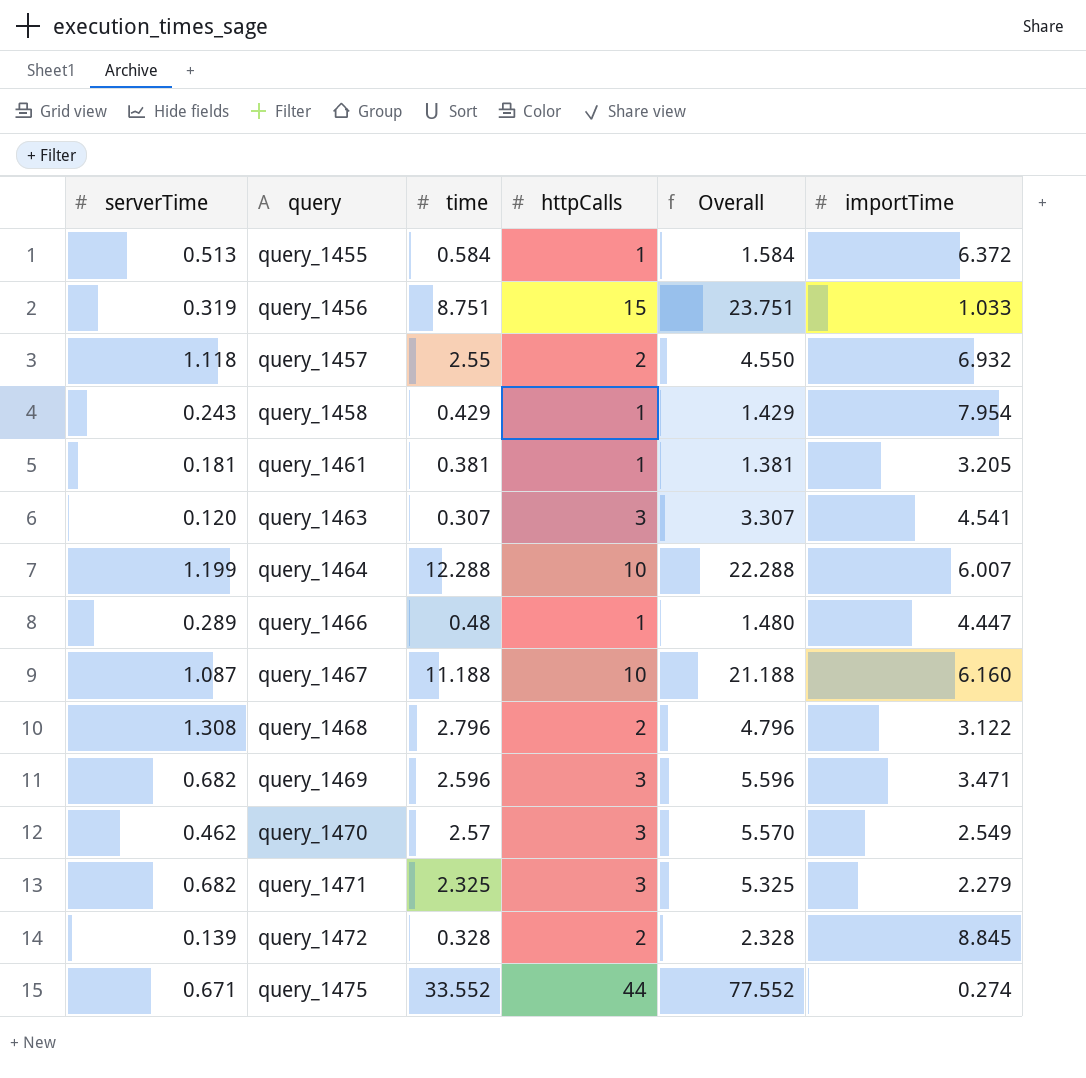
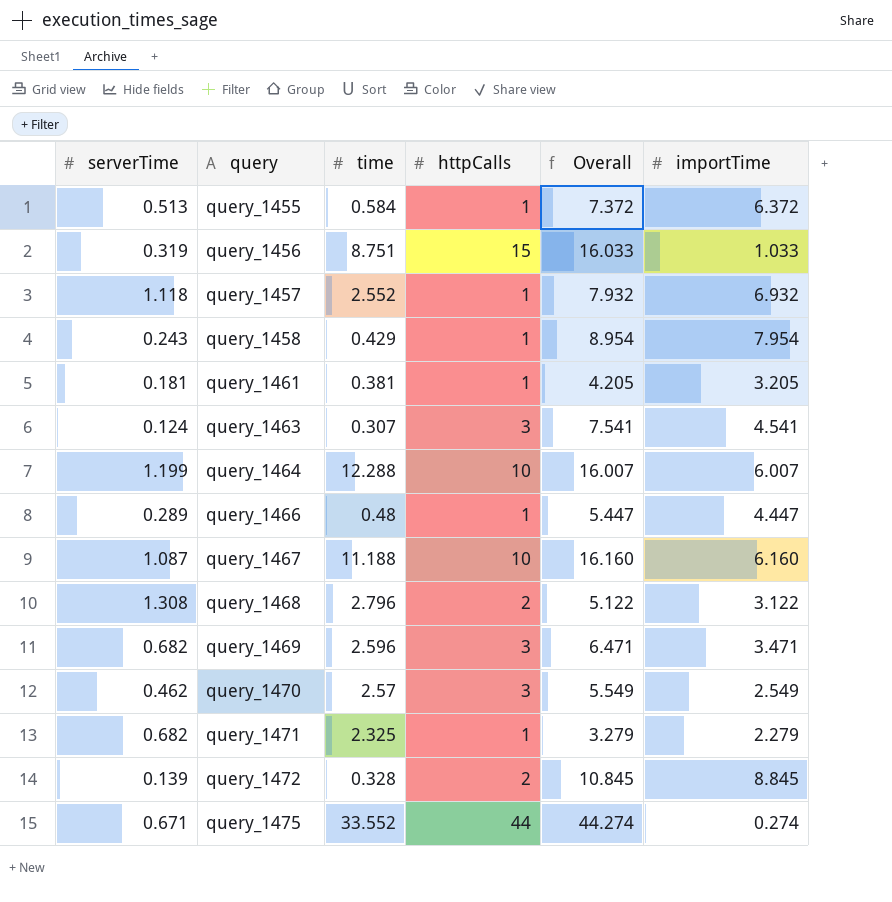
column Overall | formula: [time] + [httpCalls] -> [httpCalls] + [importTime]
query_1457 | time: 2.55 -> 2.552
query_1457 | httpCalls: 2 -> 1
query_1463 | serverTime: 0.120 -> 0.124
query_1471 | httpCalls: 3 -> 1

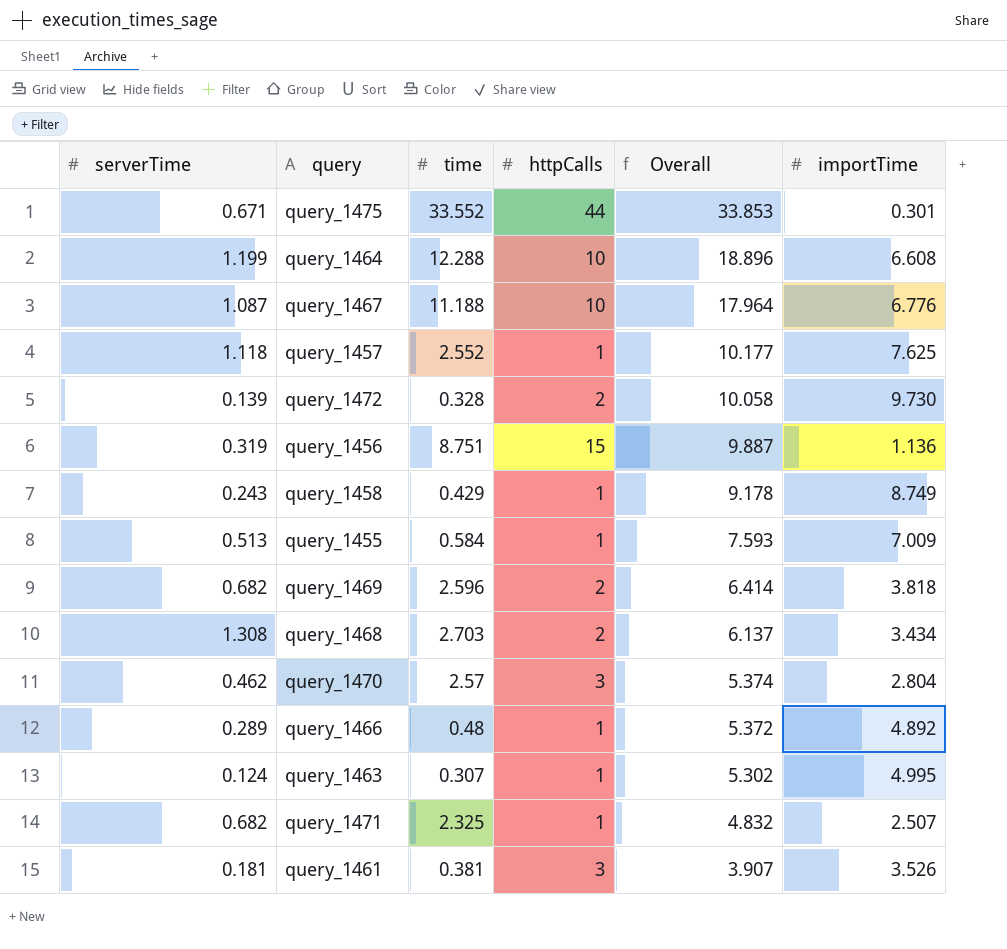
row order: query ascending -> Overall descending
column Overall | formula: [httpCalls] + [importTime] -> [time] + [importTime]
query_1475 | importTime: 0.274 -> 0.301
query_1464 | importTime: 6.007 -> 6.608
query_1467 | importTime: 6.160 -> 6.776
query_1457 | importTime: 6.932 -> 7.625
query_1472 | importTime: 8.845 -> 9.730
query_1456 | importTime: 1.033 -> 1.136
query_1458 | importTime: 7.954 -> 8.749
query_1455 | importTime: 6.372 -> 7.009
query_1469 | httpCalls: 3 -> 2
query_1469 | importTime: 3.471 -> 3.818
query_1468 | time: 2.796 -> 2.703
query_1468 | importTime: 3.122 -> 3.434
query_1470 | importTime: 2.549 -> 2.804
query_1466 | importTime: 4.447 -> 4.892
query_1463 | httpCalls: 3 -> 1
query_1463 | importTime: 4.541 -> 4.995
query_1471 | importTime: 2.279 -> 2.507
query_1461 | httpCalls: 1 -> 3
query_1461 | importTime: 3.205 -> 3.526

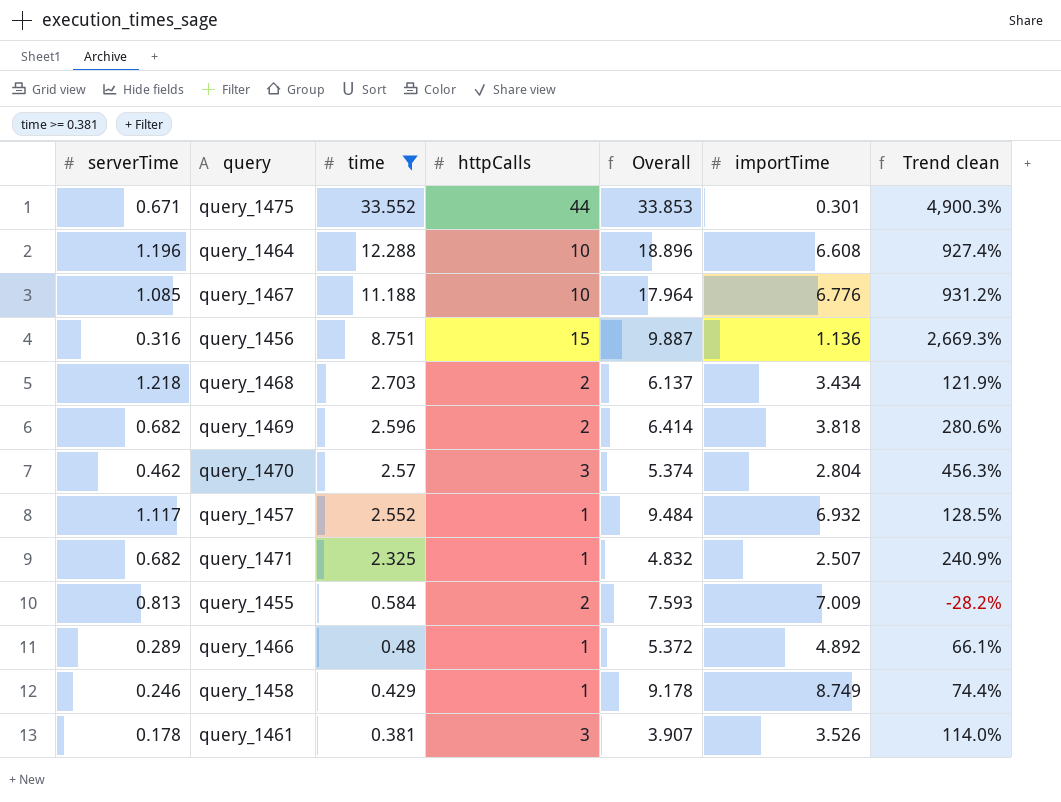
filter: none -> time >= 0.381
row order: Overall descending -> time descending
column Trend clean | formula: none -> ([time] - [serverTime]) / [serverTime]
query_1464 | serverTime: 1.199 -> 1.196
query_1467 | serverTime: 1.087 -> 1.085
query_1456 | serverTime: 0.319 -> 0.316
query_1468 | serverTime: 1.308 -> 1.218
query_1457 | serverTime: 1.118 -> 1.117
query_1457 | Overall: 10.177 -> 9.484
query_1457 | importTime: 7.625 -> 6.932
query_1455 | serverTime: 0.513 -> 0.813
query_1455 | httpCalls: 1 -> 2
query_1458 | serverTime: 0.243 -> 0.246
query_1461 | serverTime: 0.181 -> 0.178

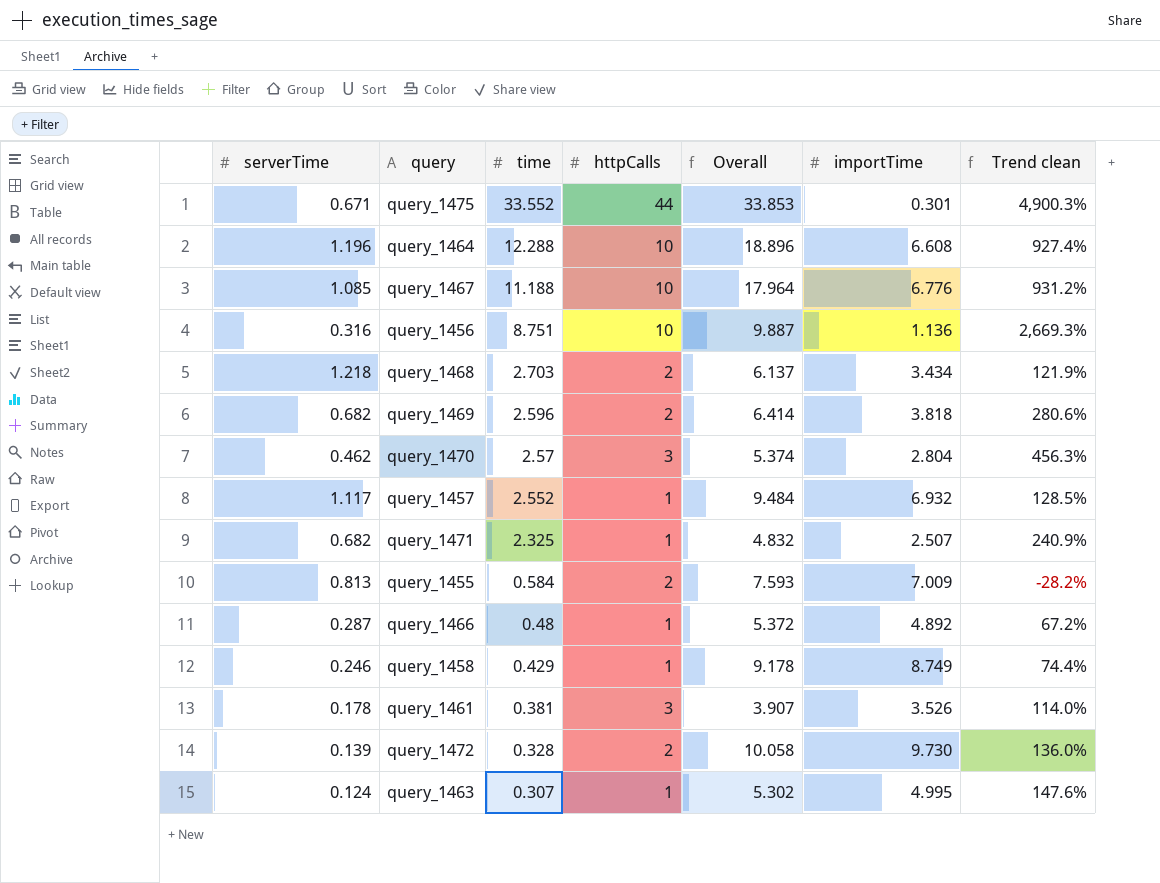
filter: time >= 0.381 -> none
query_1456 | httpCalls: 15 -> 10
query_1466 | serverTime: 0.289 -> 0.287
query_1466 | Trend clean: 66.1% -> 67.2%

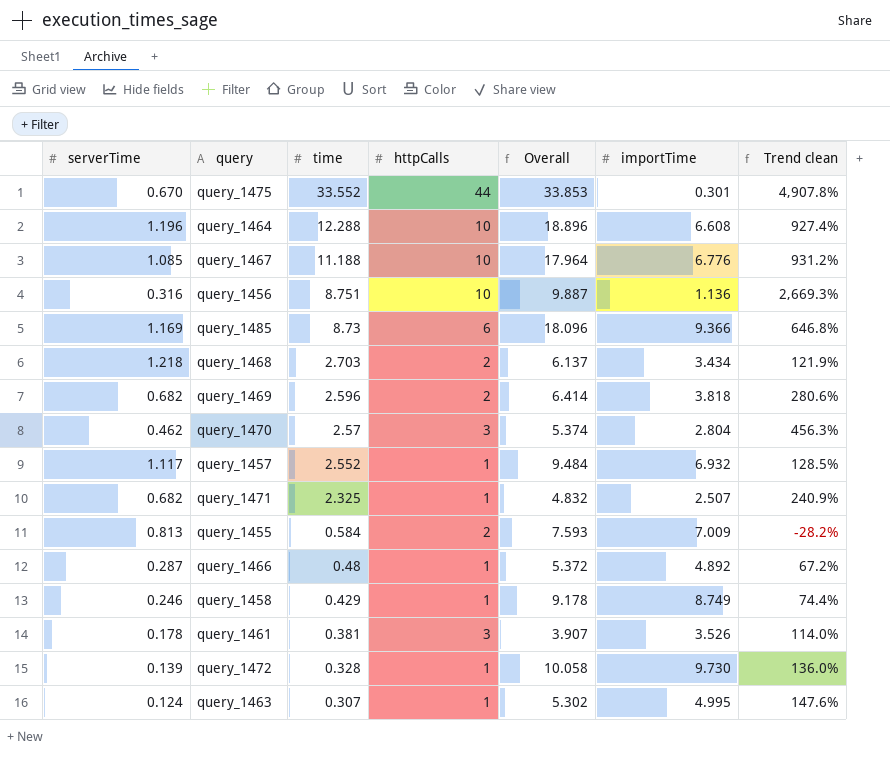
query_1475 | serverTime: 0.671 -> 0.670
query_1475 | Trend clean: 4,900.3% -> 4,907.8%
row query_1485: none -> 1.169 | 8.73 | 6 | 18.096 | 9.366 | 646.8%
query_1472 | httpCalls: 2 -> 1

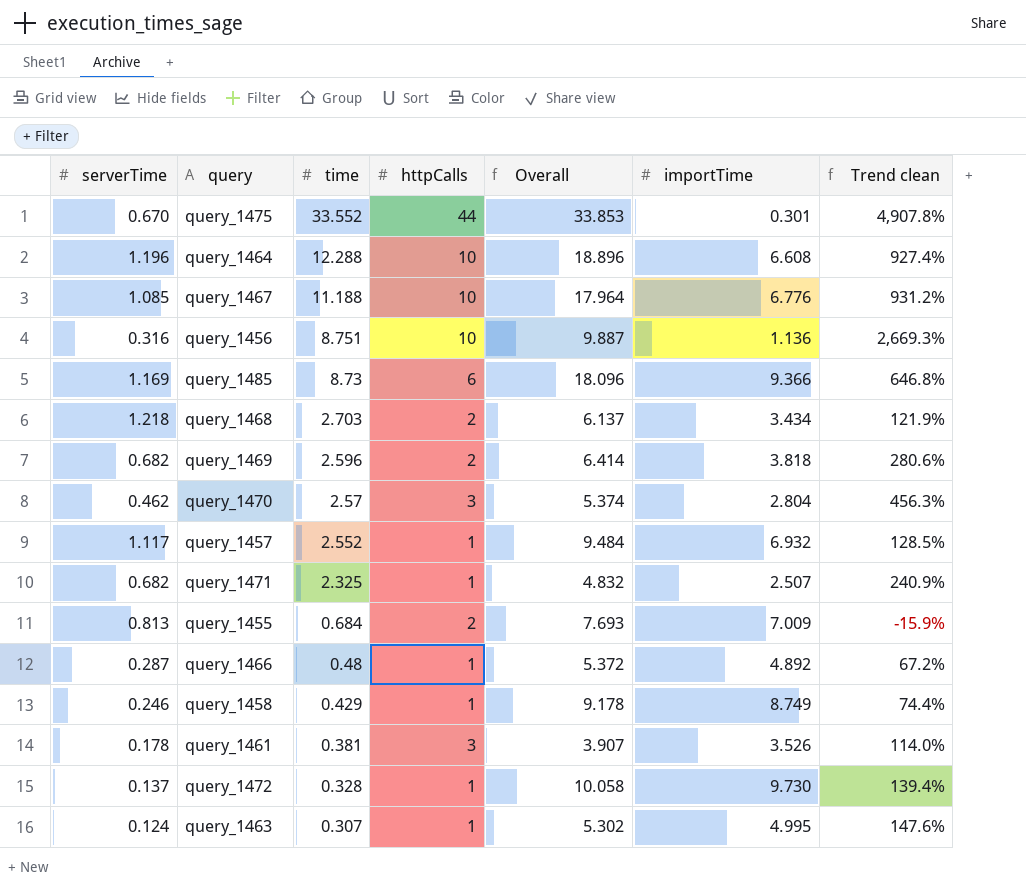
query_1455 | time: 0.584 -> 0.684
query_1455 | Overall: 7.593 -> 7.693
query_1455 | Trend clean: -28.2% -> -15.9%
query_1472 | serverTime: 0.139 -> 0.137
query_1472 | Trend clean: 136.0% -> 139.4%

